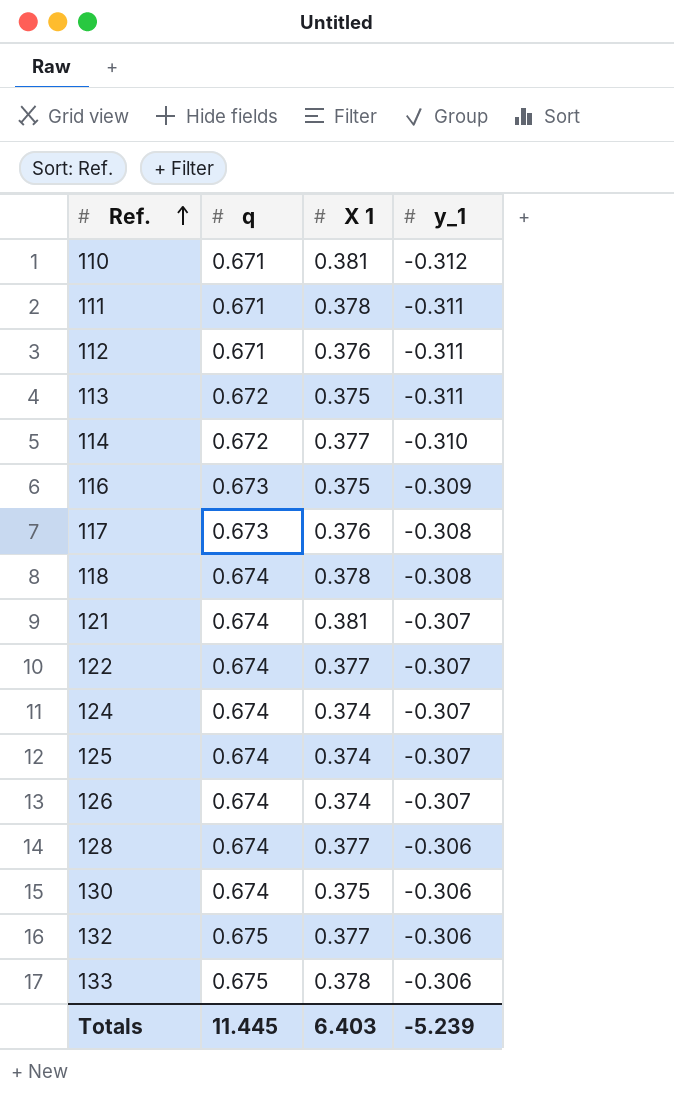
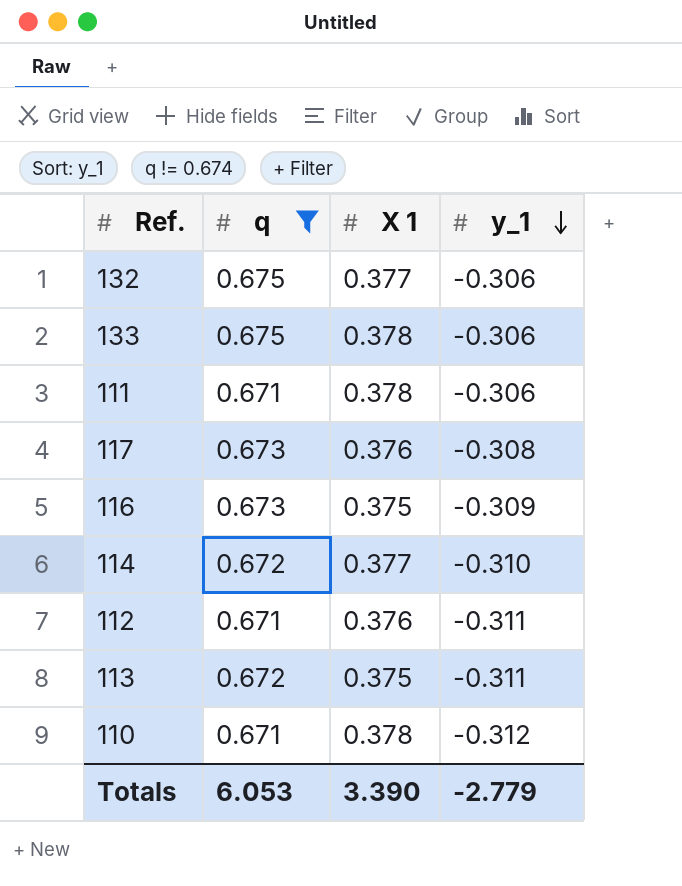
filter: none -> q != 0.674
row order: Ref. ascending -> y_1 descending
111 | y_1: -0.311 -> -0.306
110 | X 1: 0.381 -> 0.378
Totals | q: 11.445 -> 6.053
Totals | X 1: 6.403 -> 3.390
Totals | y_1: -5.239 -> -2.779

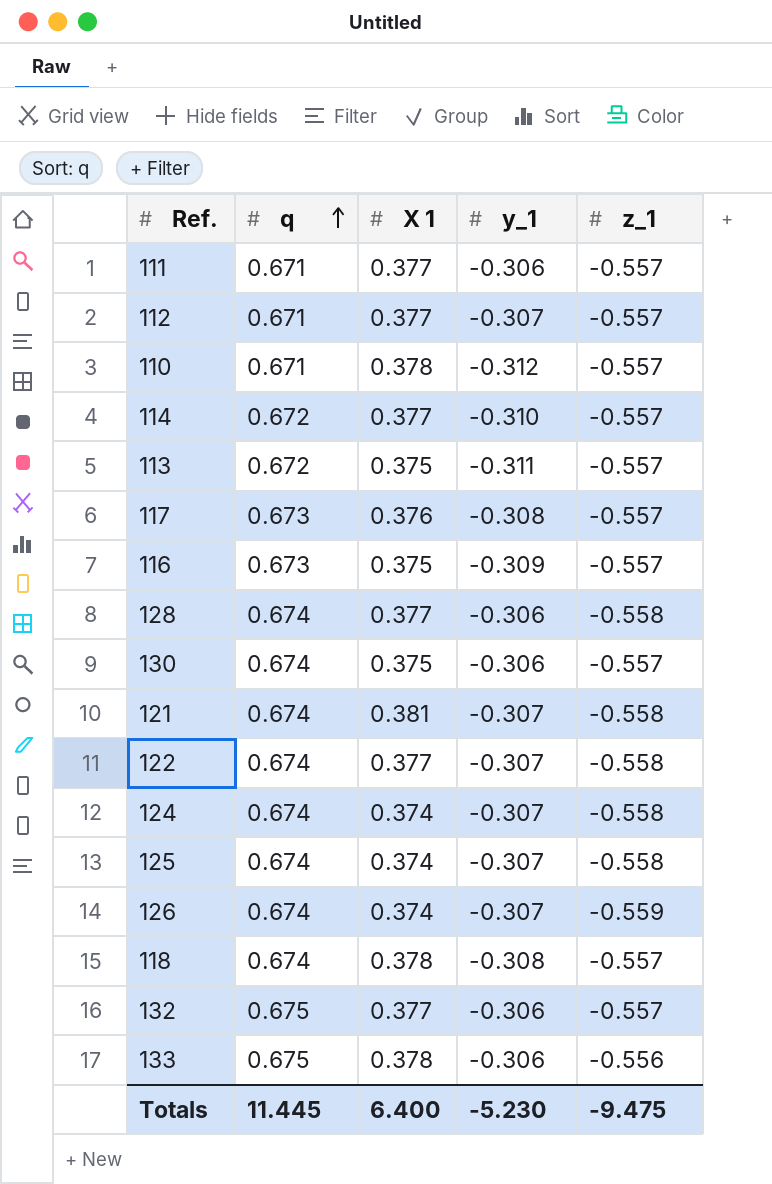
filter: q != 0.674 -> none
row order: y_1 descending -> q ascending
column z_1 | position: none -> 5
111 | X 1: 0.378 -> 0.377
112 | X 1: 0.376 -> 0.377
112 | y_1: -0.311 -> -0.307
Totals | q: 6.053 -> 11.445
Totals | X 1: 3.390 -> 6.400
Totals | y_1: -2.779 -> -5.230

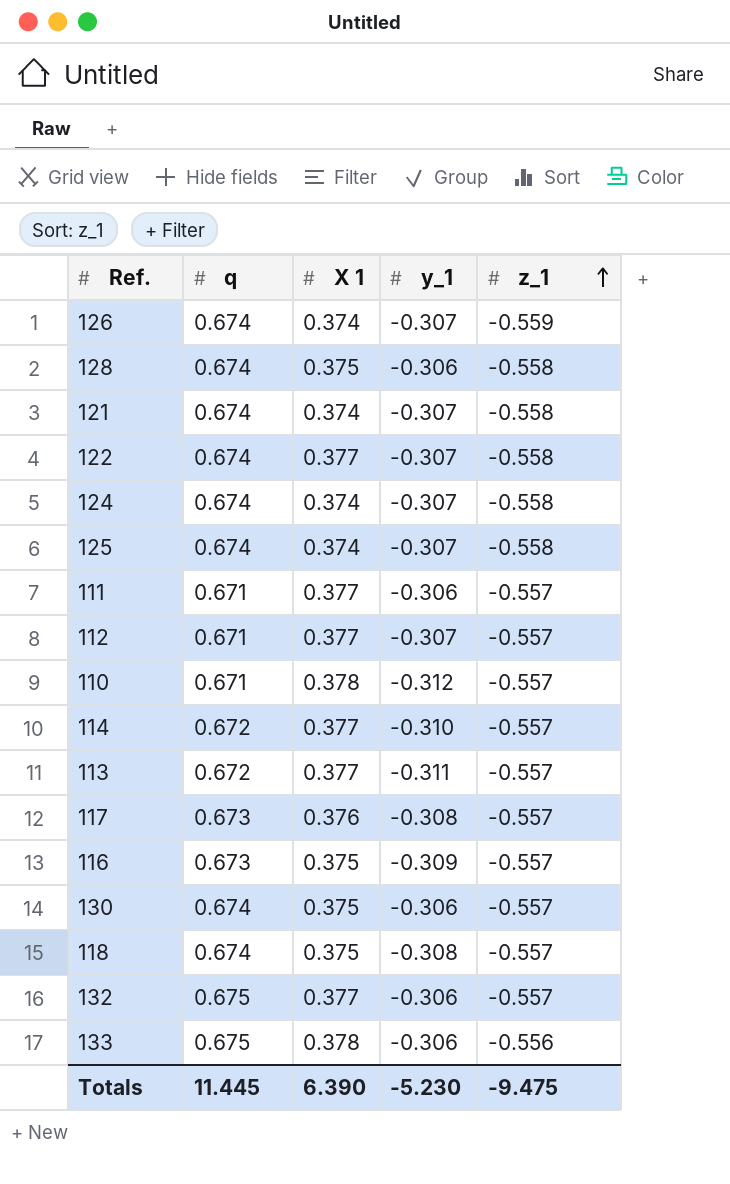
row order: q ascending -> z_1 ascending
128 | X 1: 0.377 -> 0.375
121 | X 1: 0.381 -> 0.374
113 | X 1: 0.375 -> 0.377
118 | X 1: 0.378 -> 0.375
Totals | X 1: 6.400 -> 6.390

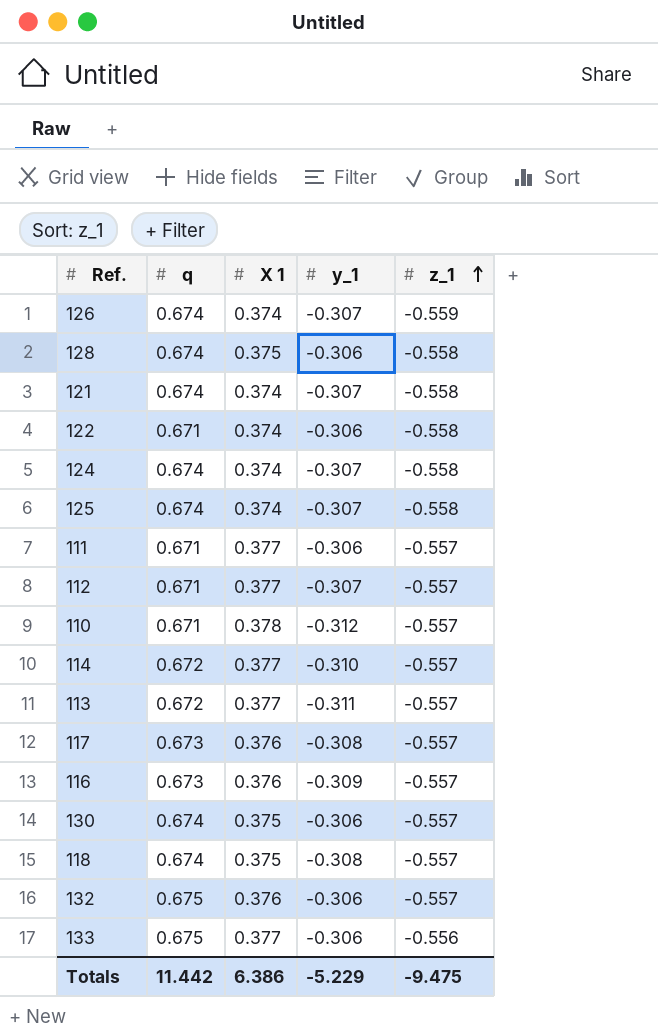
122 | q: 0.674 -> 0.671
122 | X 1: 0.377 -> 0.374
122 | y_1: -0.307 -> -0.306
116 | X 1: 0.375 -> 0.376
132 | X 1: 0.377 -> 0.376
133 | X 1: 0.378 -> 0.377
Totals | q: 11.445 -> 11.442
Totals | X 1: 6.390 -> 6.386
Totals | y_1: -5.230 -> -5.229

